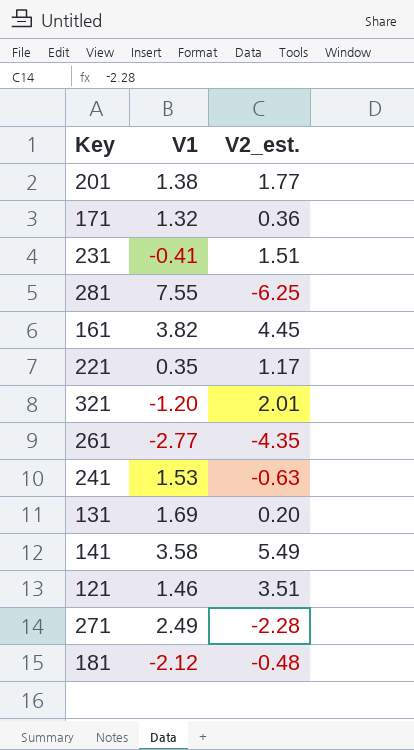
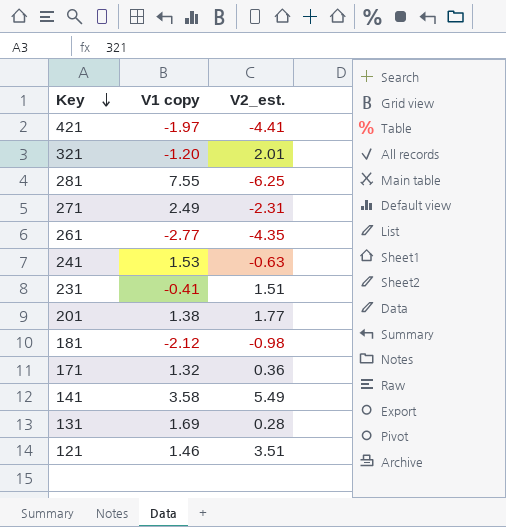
row order: none -> Key descending
column name: V1 -> V1 copy
row 161: 3.82 | 4.45 -> none
row 221: 0.35 | 1.17 -> none
row 421: none -> -1.97 | -4.41
271 | V2_est.: -2.28 -> -2.31
181 | V2_est.: -0.48 -> -0.98
131 | V2_est.: 0.20 -> 0.28

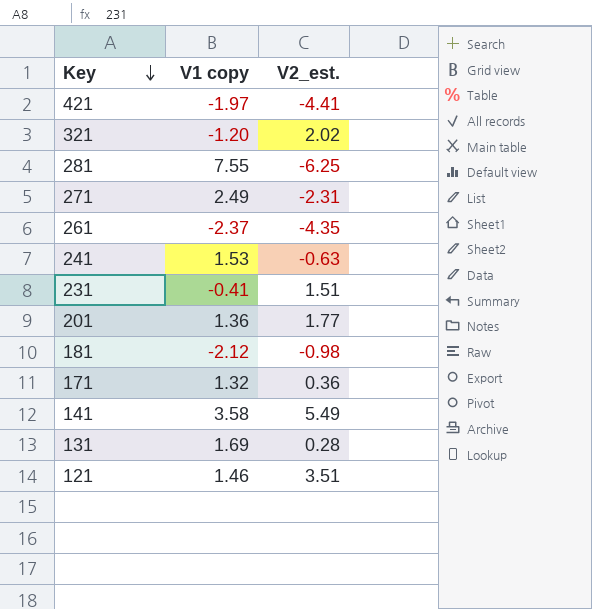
321 | V2_est.: 2.01 -> 2.02
261 | V1 copy: -2.77 -> -2.37
201 | V1 copy: 1.38 -> 1.36

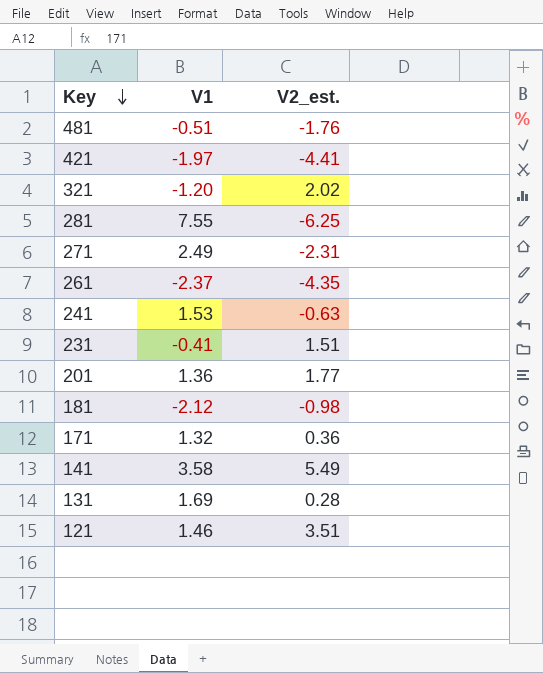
column name: V1 copy -> V1
row 481: none -> -0.51 | -1.76

